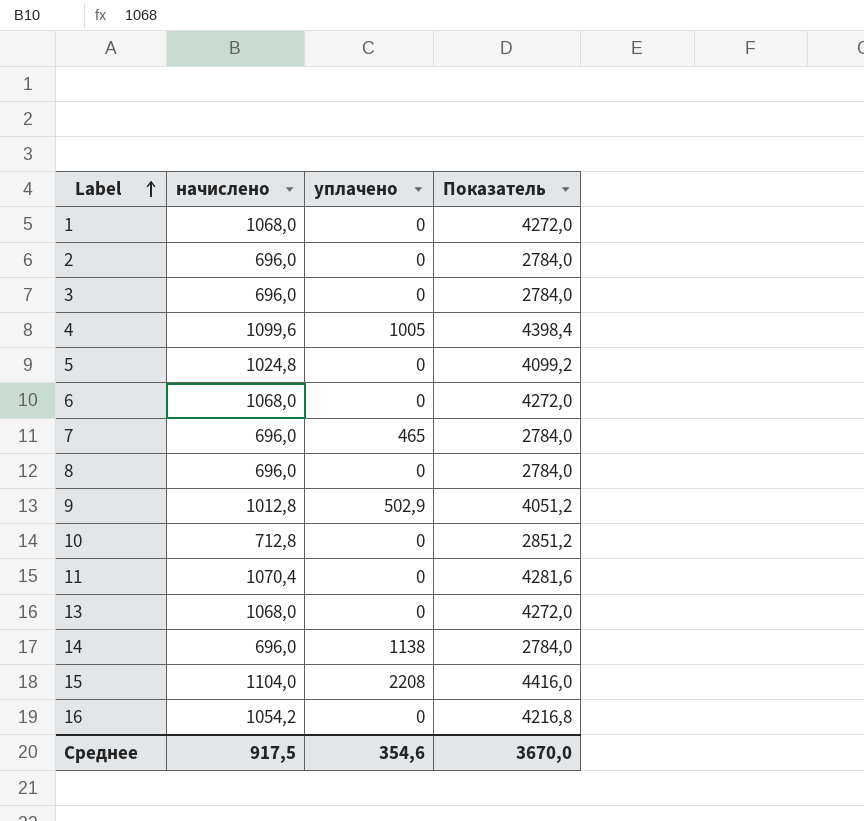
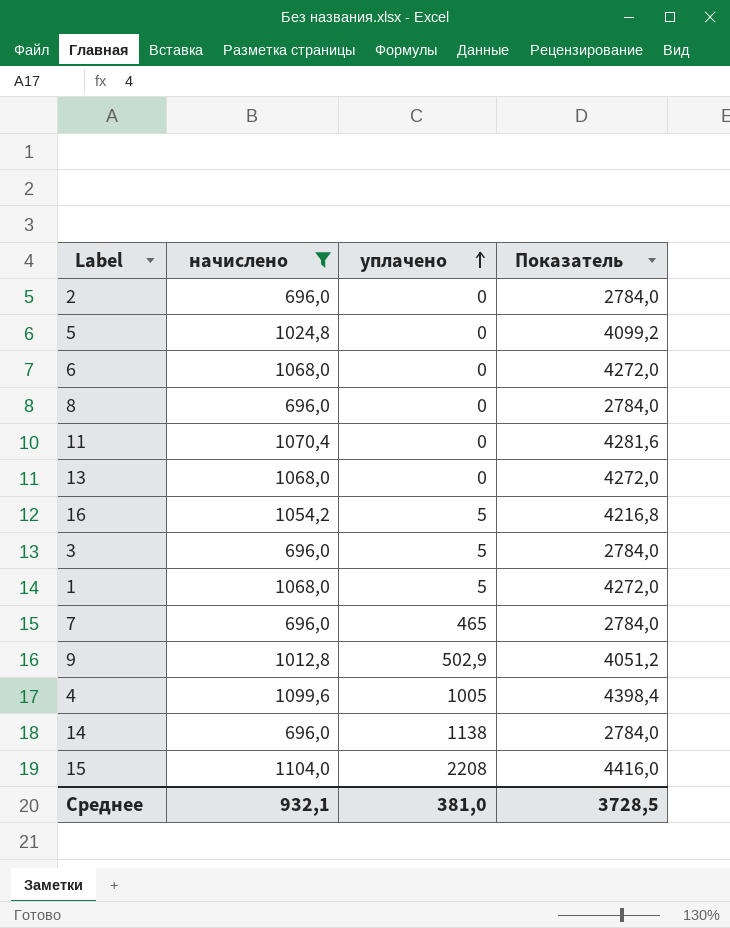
filter: none -> начислено != 712,8
row order: Label ascending -> уплачено ascending
16 | уплачено: 0 -> 5
3 | уплачено: 0 -> 5
1 | уплачено: 0 -> 5
Среднее | начислено: 917,5 -> 932,1
Среднее | уплачено: 354,6 -> 381,0
Среднее | Показатель: 3670,0 -> 3728,5

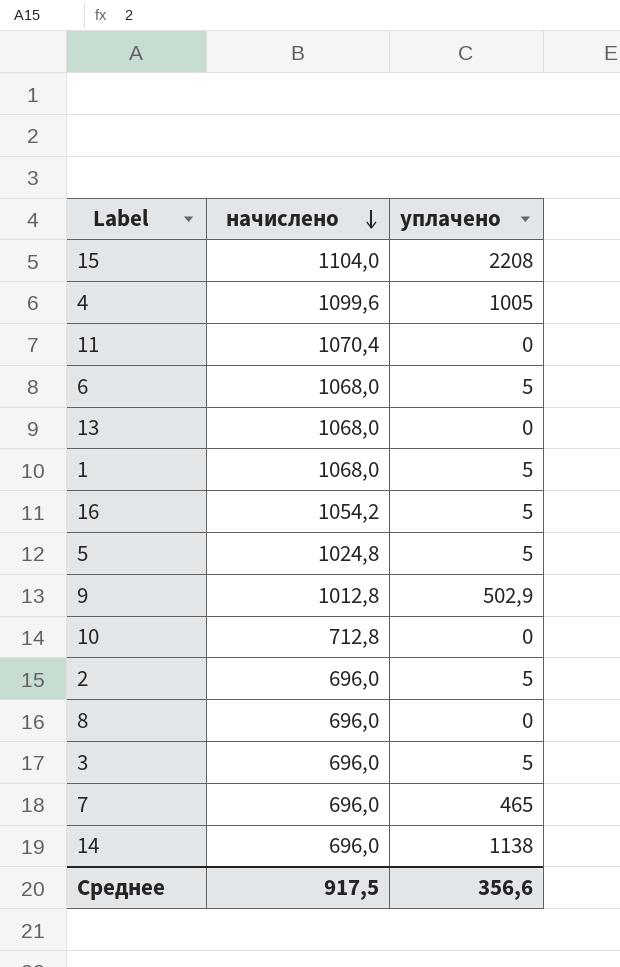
filter: начислено != 712,8 -> none
row order: уплачено ascending -> начислено descending
column Показатель | formula: [начислено] * 4 -> none
6 | уплачено: 0 -> 5
5 | уплачено: 0 -> 5
2 | уплачено: 0 -> 5
Среднее | начислено: 932,1 -> 917,5
Среднее | уплачено: 381,0 -> 356,6

